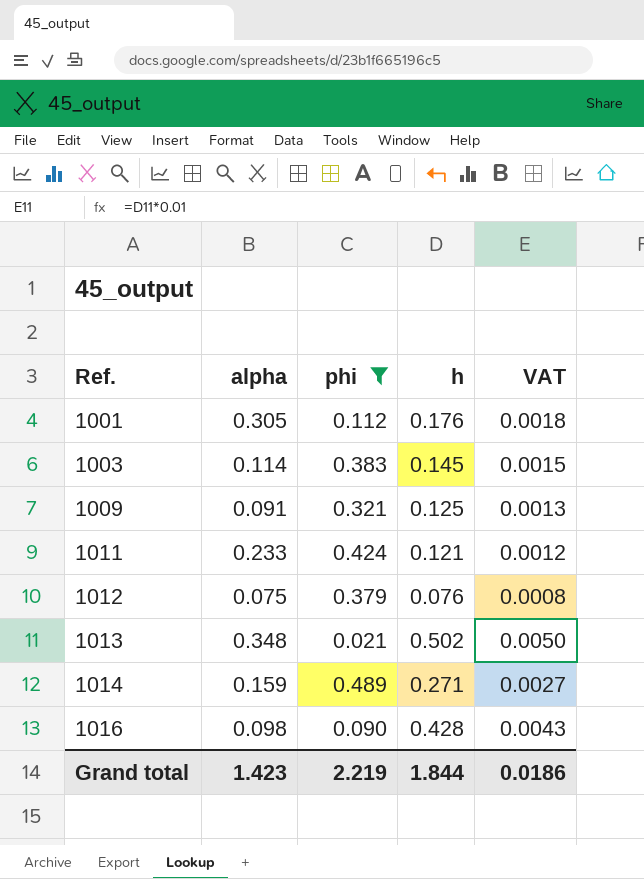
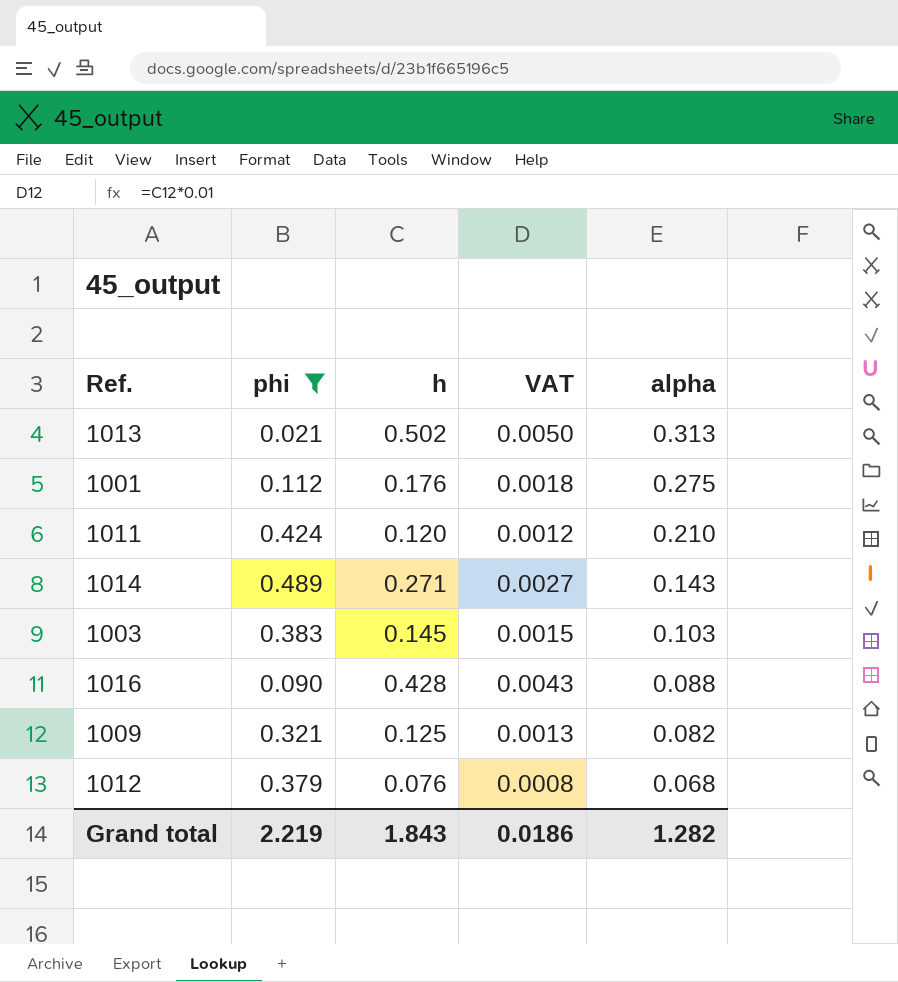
row order: Ref. ascending -> alpha descending
column alpha | position: 2 -> 5
1013 | alpha: 0.348 -> 0.313
1001 | alpha: 0.305 -> 0.275
1011 | h: 0.121 -> 0.120
1011 | alpha: 0.233 -> 0.210
1014 | alpha: 0.159 -> 0.143
1003 | alpha: 0.114 -> 0.103
1016 | alpha: 0.098 -> 0.088
1009 | alpha: 0.091 -> 0.082
1012 | alpha: 0.075 -> 0.068
Grand total | h: 1.844 -> 1.843
Grand total | alpha: 1.423 -> 1.282

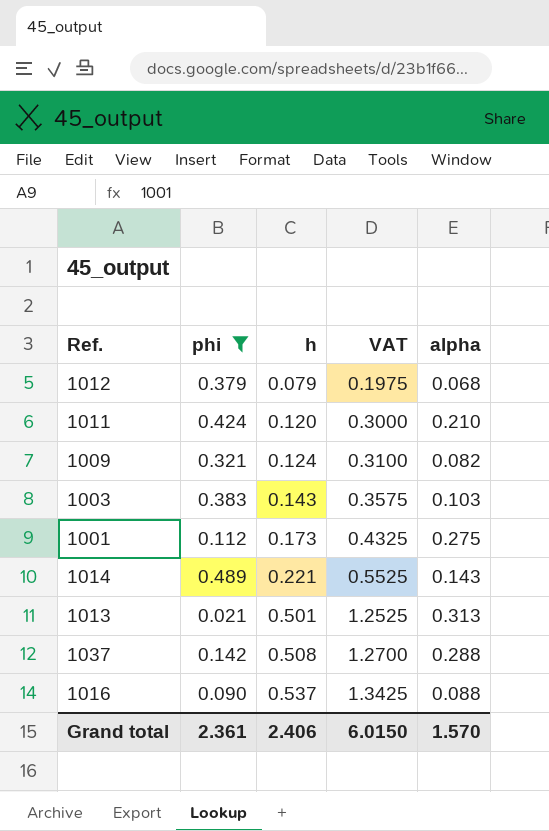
row order: alpha descending -> h ascending
column VAT | formula: [h] * 0.01 -> [h] * 2.5
1012 | h: 0.076 -> 0.079
1009 | h: 0.125 -> 0.124
1003 | h: 0.145 -> 0.143
1001 | h: 0.176 -> 0.173
1014 | h: 0.271 -> 0.221
1013 | h: 0.502 -> 0.501
row 1037: none -> 0.142 | 0.508 | 1.2700 | 0.288
1016 | h: 0.428 -> 0.537
Grand total | phi: 2.219 -> 2.361
Grand total | h: 1.843 -> 2.406
Grand total | VAT: 0.0186 -> 6.0150
Grand total | alpha: 1.282 -> 1.570

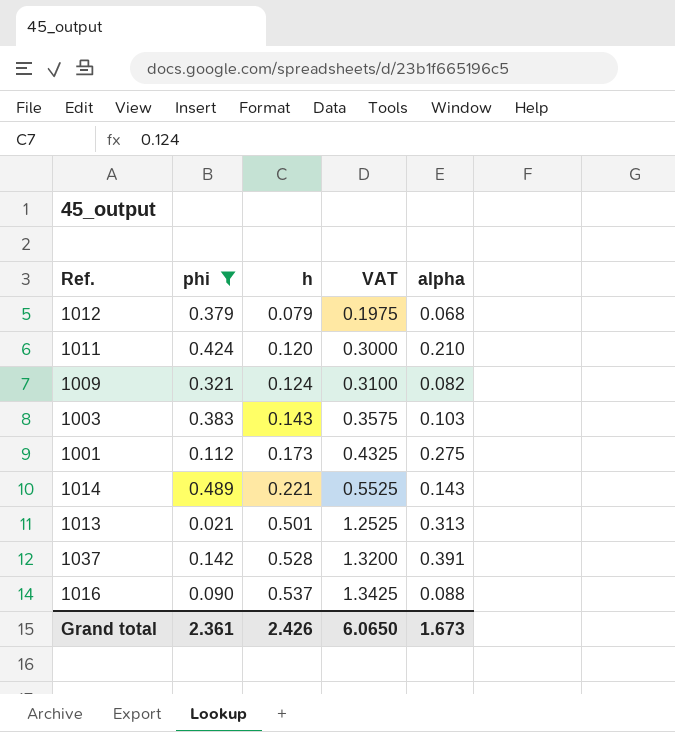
1037 | h: 0.508 -> 0.528
1037 | VAT: 1.2700 -> 1.3200
1037 | alpha: 0.288 -> 0.391
Grand total | h: 2.406 -> 2.426
Grand total | VAT: 6.0150 -> 6.0650
Grand total | alpha: 1.570 -> 1.673

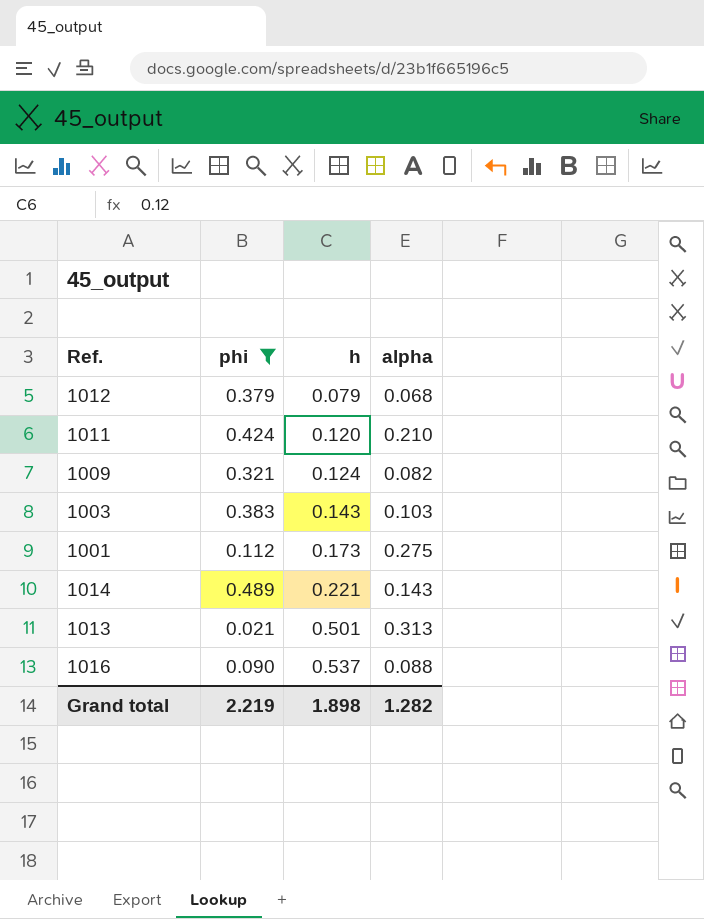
column VAT | formula: [h] * 2.5 -> none
row 1037: 0.142 | 0.528 | 1.3200 | 0.391 -> none
Grand total | phi: 2.361 -> 2.219
Grand total | h: 2.426 -> 1.898
Grand total | alpha: 1.673 -> 1.282

